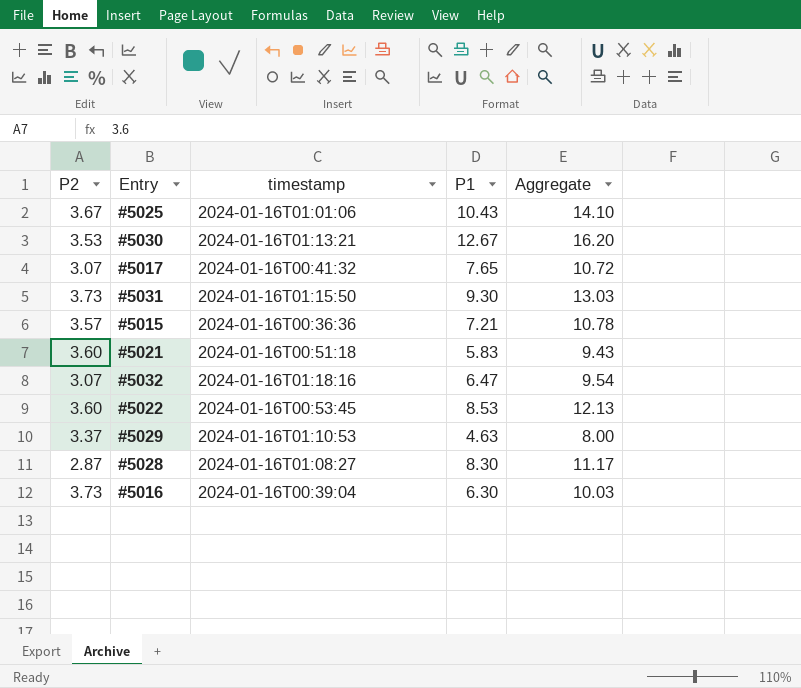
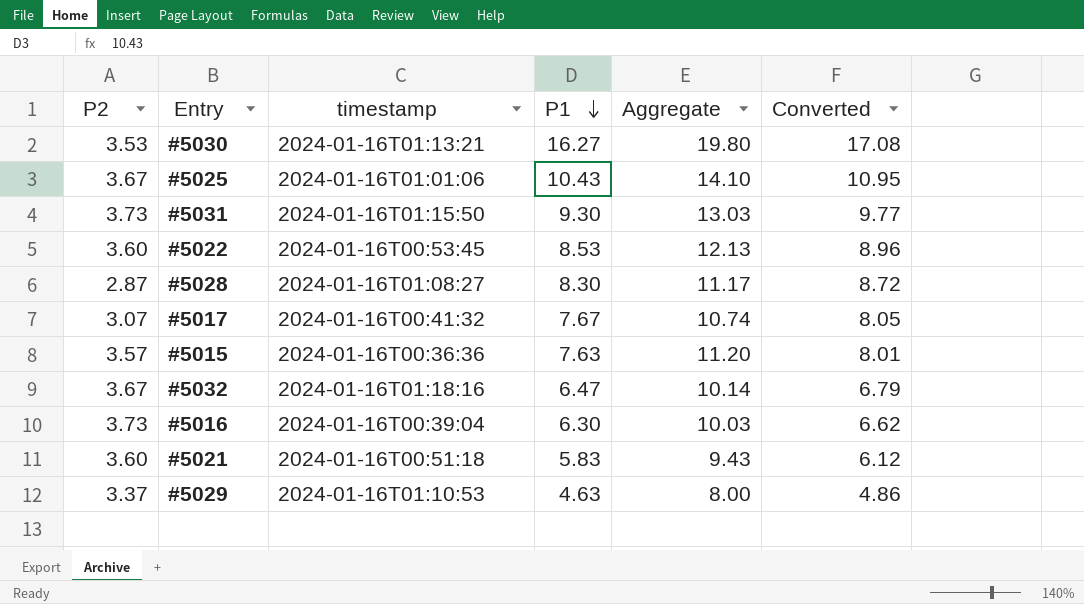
row order: none -> P1 descending
column Converted | formula: none -> [P1] * 1.05
#5030 | P1: 12.67 -> 16.27
#5030 | Aggregate: 16.20 -> 19.80
#5017 | P1: 7.65 -> 7.67
#5017 | Aggregate: 10.72 -> 10.74
#5015 | P1: 7.21 -> 7.63
#5015 | Aggregate: 10.78 -> 11.20
#5032 | P2: 3.07 -> 3.67
#5032 | Aggregate: 9.54 -> 10.14

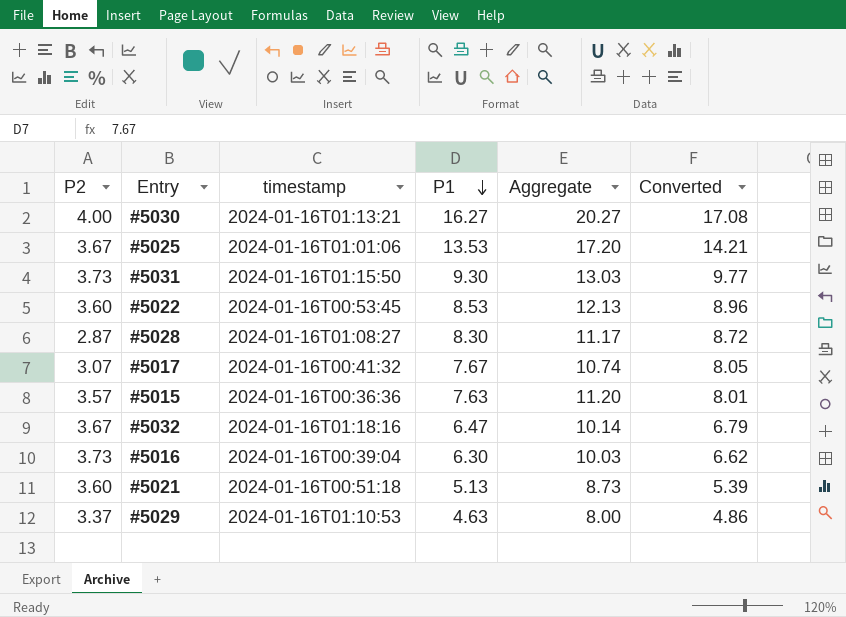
#5030 | P2: 3.53 -> 4.00
#5030 | Aggregate: 19.80 -> 20.27
#5025 | P1: 10.43 -> 13.53
#5025 | Aggregate: 14.10 -> 17.20
#5025 | Converted: 10.95 -> 14.21
#5021 | P1: 5.83 -> 5.13
#5021 | Aggregate: 9.43 -> 8.73
#5021 | Converted: 6.12 -> 5.39

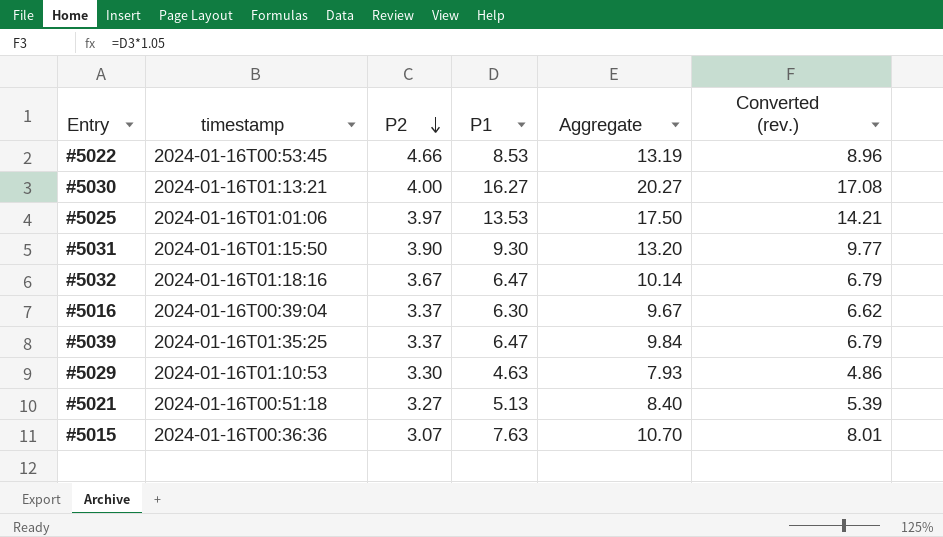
row order: P1 descending -> P2 descending
column P2 | position: 1 -> 3
column name: Converted -> Converted (rev.)
row #5028: 2.87 | 2024-01-16T01:08:27 | 8.30 | 11.17 | 8.72 -> none
row #5017: 3.07 | 2024-01-16T00:41:32 | 7.67 | 10.74 | 8.05 -> none
#5022 | P2: 3.60 -> 4.66
#5022 | Aggregate: 12.13 -> 13.19
#5025 | P2: 3.67 -> 3.97
#5025 | Aggregate: 17.20 -> 17.50
#5031 | P2: 3.73 -> 3.90
#5031 | Aggregate: 13.03 -> 13.20
#5016 | P2: 3.73 -> 3.37
#5016 | Aggregate: 10.03 -> 9.67
row #5039: none -> 2024-01-16T01:35:25 | 3.37 | 6.47 | 9.84 | 6.79
#5029 | P2: 3.37 -> 3.30
#5029 | Aggregate: 8.00 -> 7.93
#5021 | P2: 3.60 -> 3.27
#5021 | Aggregate: 8.73 -> 8.40
#5015 | P2: 3.57 -> 3.07
#5015 | Aggregate: 11.20 -> 10.70

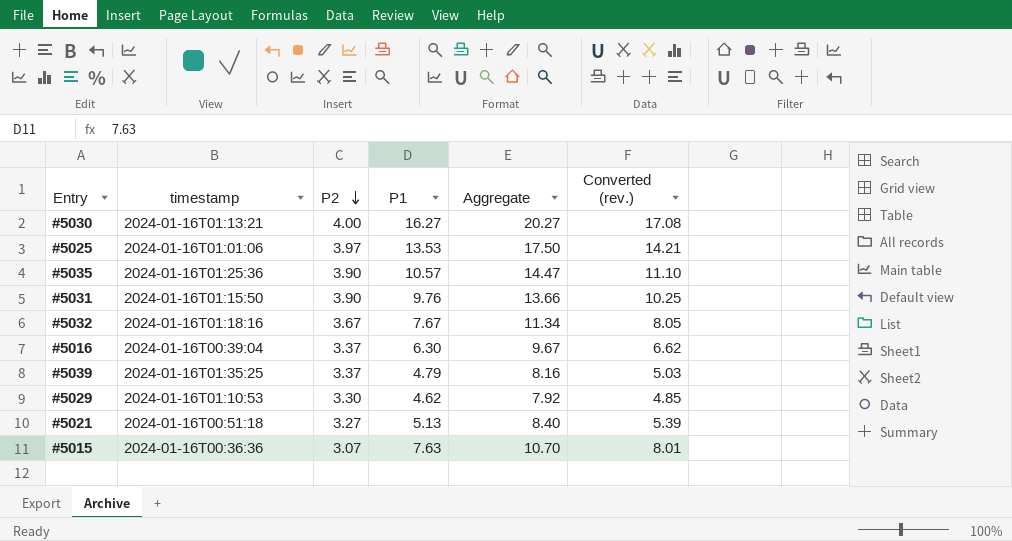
row #5022: 2024-01-16T00:53:45 | 4.66 | 8.53 | 13.19 | 8.96 -> none
row #5035: none -> 2024-01-16T01:25:36 | 3.90 | 10.57 | 14.47 | 11.10
#5031 | P1: 9.30 -> 9.76
#5031 | Aggregate: 13.20 -> 13.66
#5031 | Converted (rev.): 9.77 -> 10.25
#5032 | P1: 6.47 -> 7.67
#5032 | Aggregate: 10.14 -> 11.34
#5032 | Converted (rev.): 6.79 -> 8.05
#5039 | P1: 6.47 -> 4.79
#5039 | Aggregate: 9.84 -> 8.16
#5039 | Converted (rev.): 6.79 -> 5.03
#5029 | P1: 4.63 -> 4.62
#5029 | Aggregate: 7.93 -> 7.92
#5029 | Converted (rev.): 4.86 -> 4.85

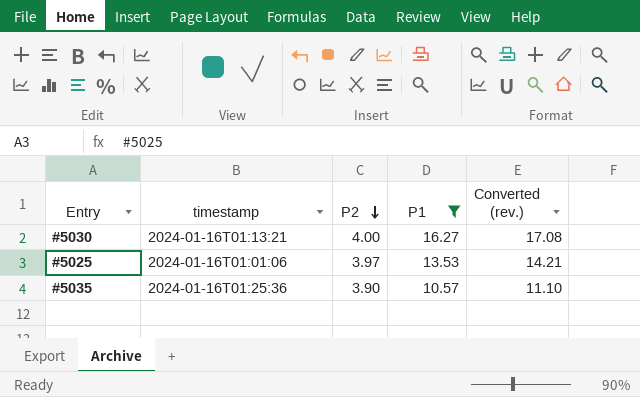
filter: none -> P1 >= 10.57
column Aggregate | formula: [P2] + [P1] -> none

